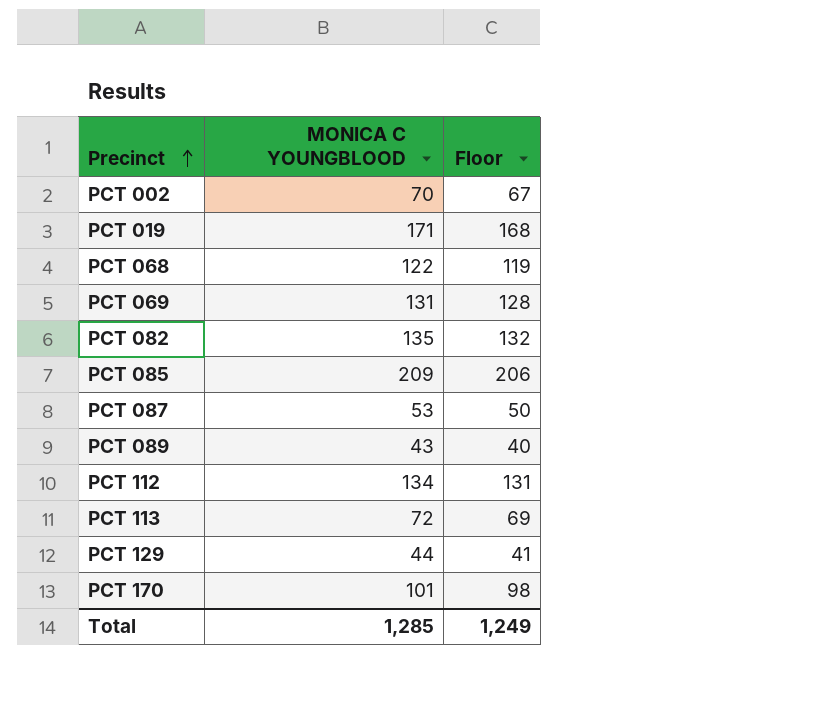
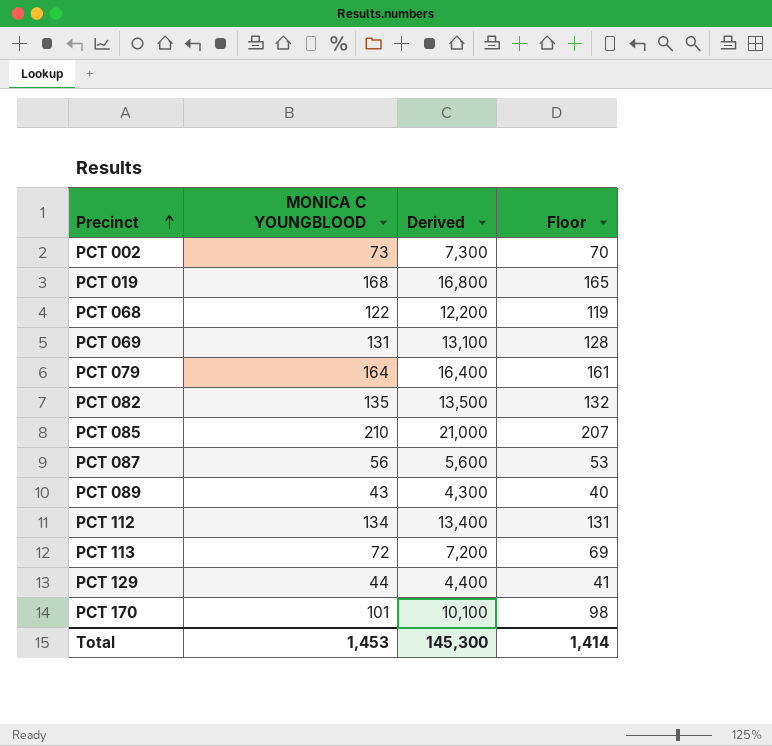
column Derived | formula: none -> [MONICA C YOUNGBLOOD] * 100
PCT 002 | MONICA C YOUNGBLOOD: 70 -> 73
PCT 002 | Floor: 67 -> 70
PCT 019 | MONICA C YOUNGBLOOD: 171 -> 168
PCT 019 | Floor: 168 -> 165
row PCT 079: none -> 164 | 16,400 | 161
PCT 085 | MONICA C YOUNGBLOOD: 209 -> 210
PCT 085 | Floor: 206 -> 207
PCT 087 | MONICA C YOUNGBLOOD: 53 -> 56
PCT 087 | Floor: 50 -> 53
Total | MONICA C YOUNGBLOOD: 1,285 -> 1,453
Total | Floor: 1,249 -> 1,414

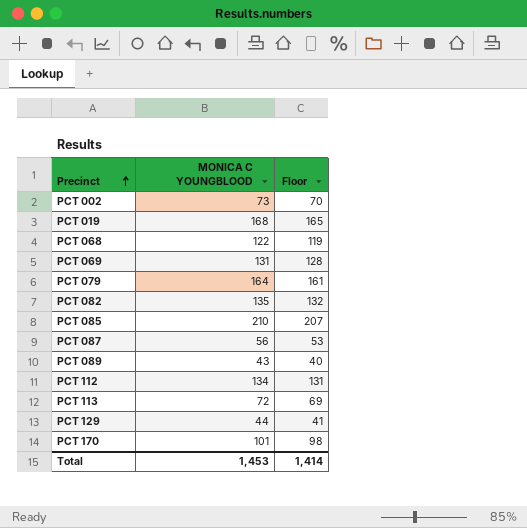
column Derived | formula: [MONICA C YOUNGBLOOD] * 100 -> none

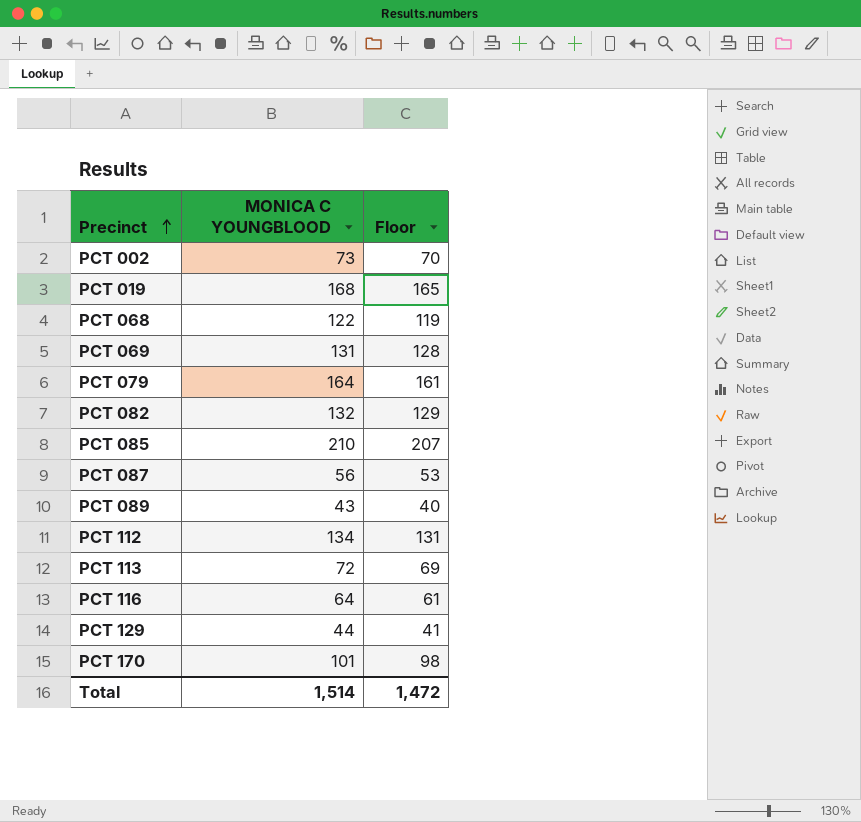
PCT 082 | MONICA C YOUNGBLOOD: 135 -> 132
PCT 082 | Floor: 132 -> 129
row PCT 116: none -> 64 | 61
Total | MONICA C YOUNGBLOOD: 1,453 -> 1,514
Total | Floor: 1,414 -> 1,472

